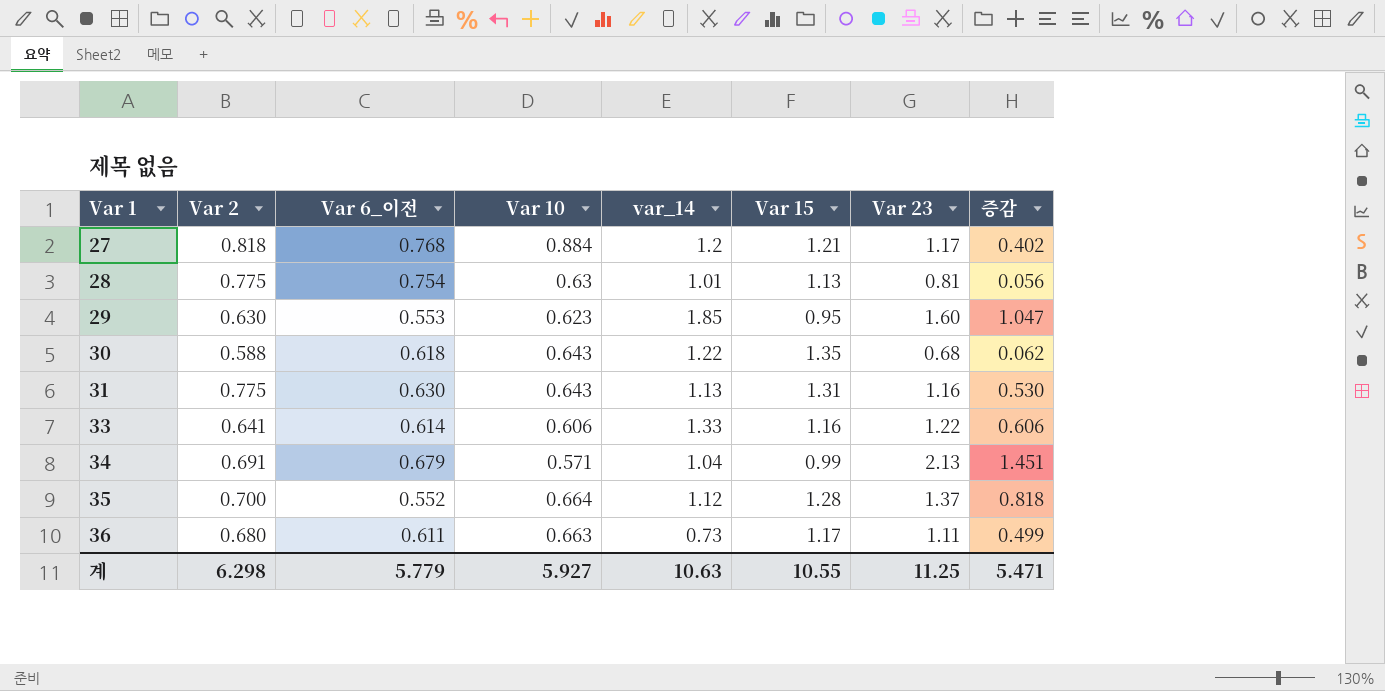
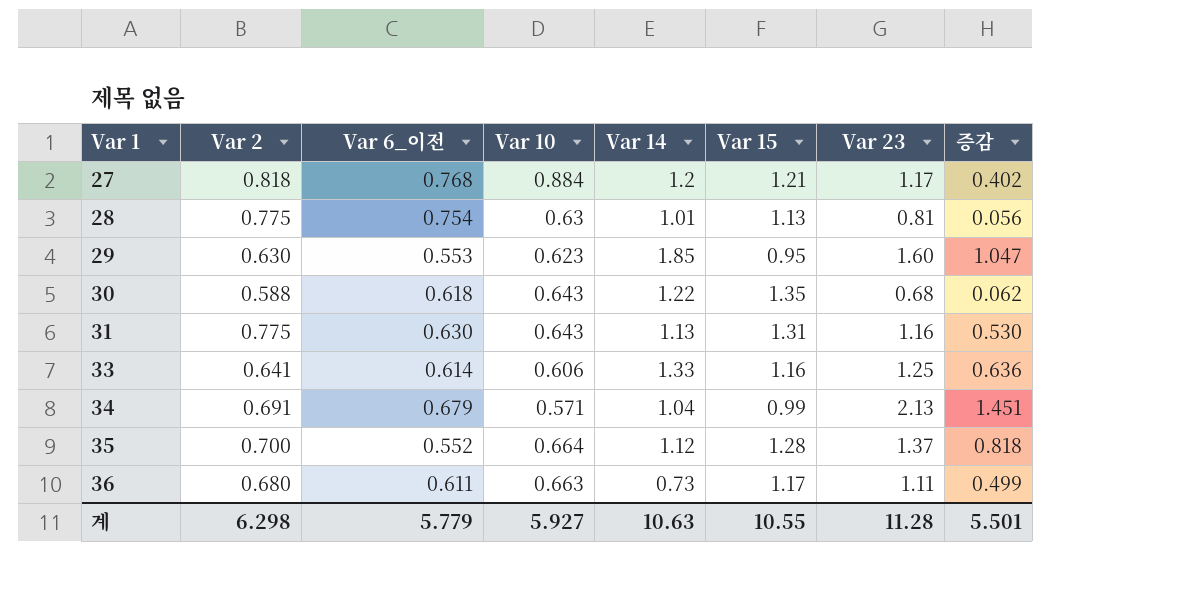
column name: var_14 -> Var 14
33 | Var 23: 1.22 -> 1.25
33 | 증감: 0.606 -> 0.636
계 | Var 23: 11.25 -> 11.28
계 | 증감: 5.471 -> 5.501

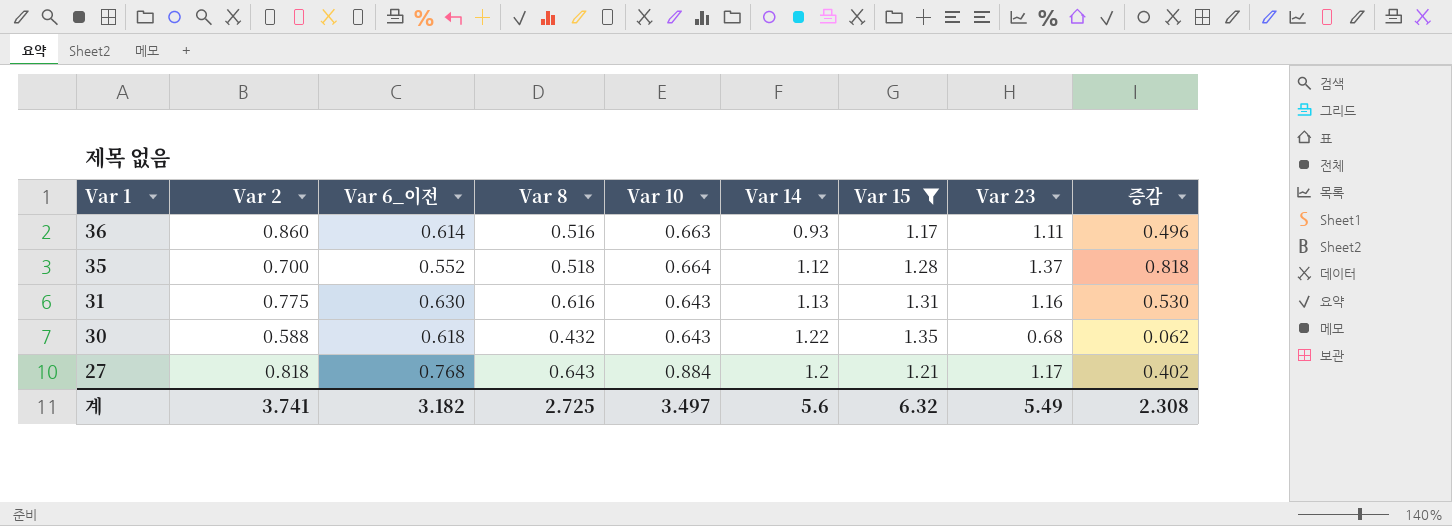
filter: none -> Var 15 >= 1.17
row order: Var 1 ascending -> Var 1 descending
column Var 8 | position: none -> 4
36 | Var 2: 0.680 -> 0.860
36 | Var 6_이전: 0.611 -> 0.614
36 | Var 14: 0.73 -> 0.93
36 | 증감: 0.499 -> 0.496
계 | Var 2: 6.298 -> 3.741
계 | Var 6_이전: 5.779 -> 3.182
계 | Var 10: 5.927 -> 3.497
계 | Var 14: 10.63 -> 5.6
계 | Var 15: 10.55 -> 6.32
계 | Var 23: 11.28 -> 5.49
계 | 증감: 5.501 -> 2.308

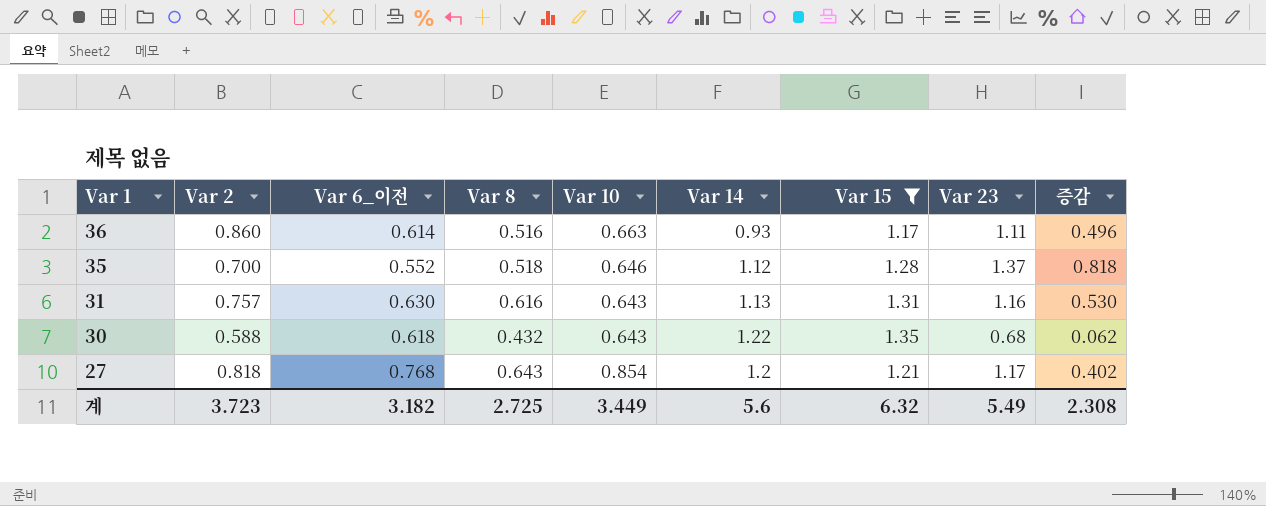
35 | Var 10: 0.664 -> 0.646
31 | Var 2: 0.775 -> 0.757
27 | Var 10: 0.884 -> 0.854
계 | Var 2: 3.741 -> 3.723
계 | Var 10: 3.497 -> 3.449

